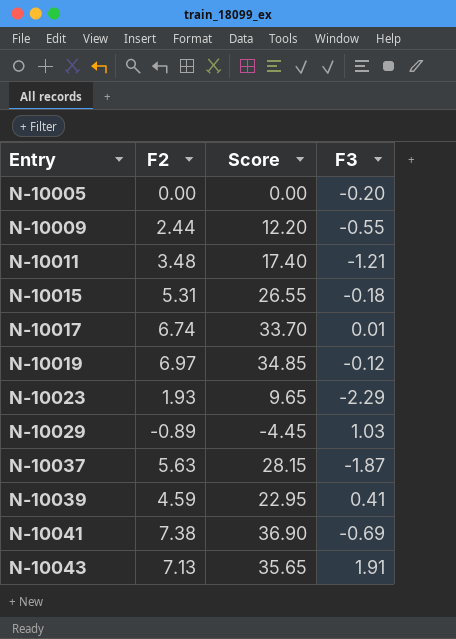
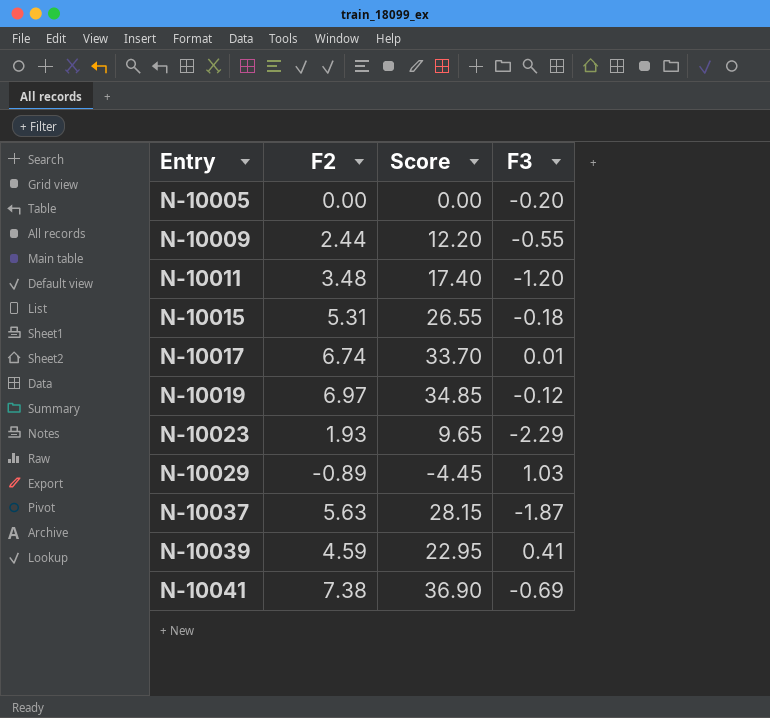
row N-10043: 7.13 | 35.65 | 1.91 -> none
N-10011 | F3: -1.21 -> -1.20

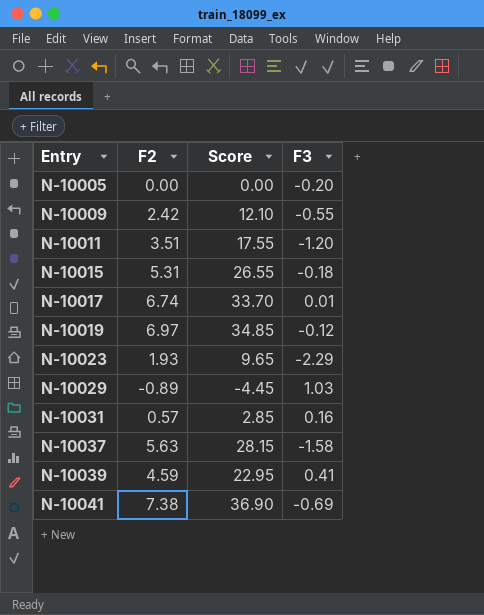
N-10009 | F2: 2.44 -> 2.42
N-10009 | Score: 12.20 -> 12.10
N-10011 | F2: 3.48 -> 3.51
N-10011 | Score: 17.40 -> 17.55
row N-10031: none -> 0.57 | 2.85 | 0.16
N-10037 | F3: -1.87 -> -1.58

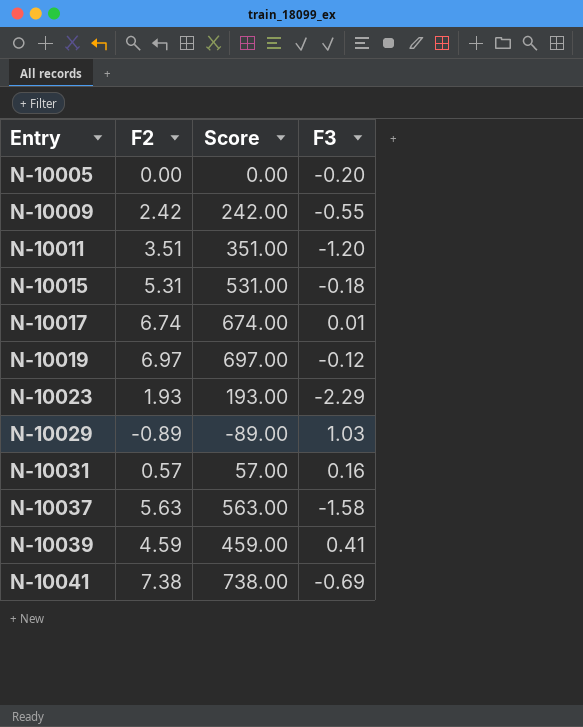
column Score | formula: [F2] * 5 -> [F2] * 100

